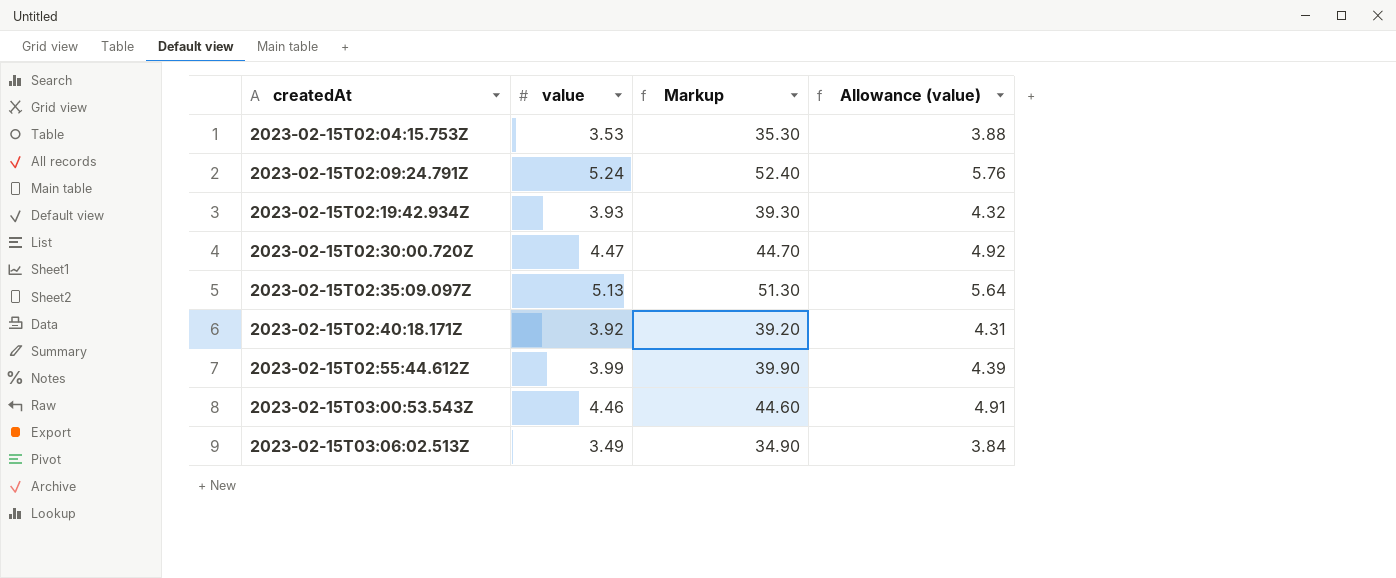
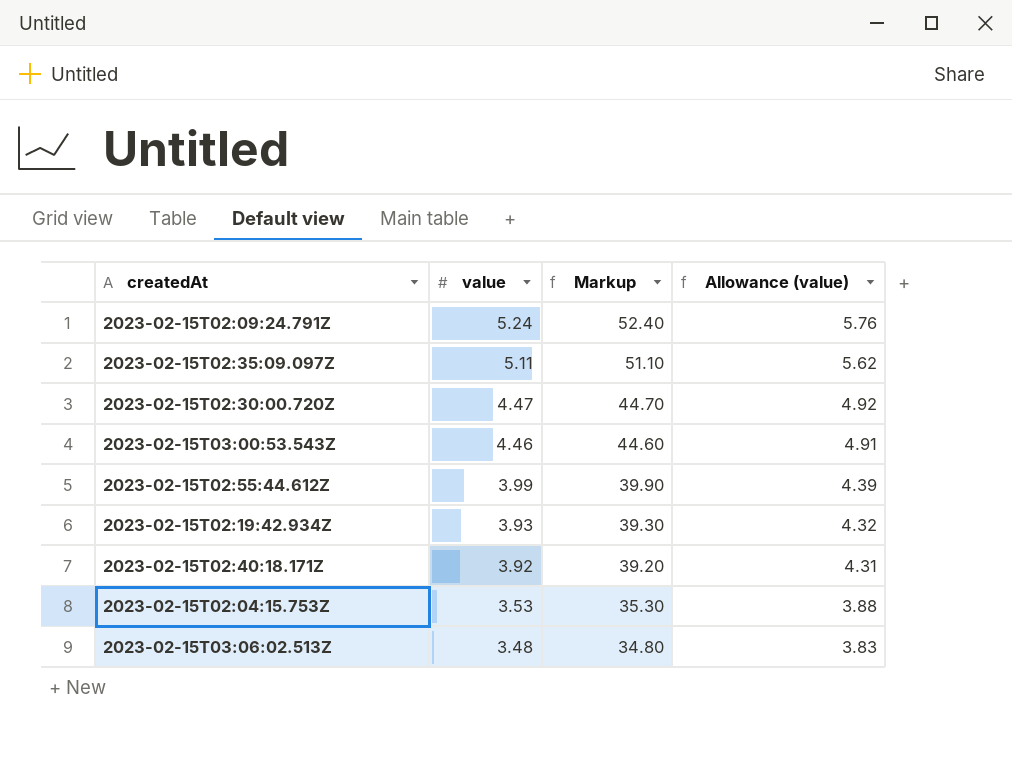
row order: createdAt ascending -> value descending
2023-02-15T02:35:09.097Z | value: 5.13 -> 5.11
2023-02-15T02:35:09.097Z | Markup: 51.30 -> 51.10
2023-02-15T02:35:09.097Z | Allowance (value): 5.64 -> 5.62
2023-02-15T03:06:02.513Z | value: 3.49 -> 3.48
2023-02-15T03:06:02.513Z | Markup: 34.90 -> 34.80
2023-02-15T03:06:02.513Z | Allowance (value): 3.84 -> 3.83

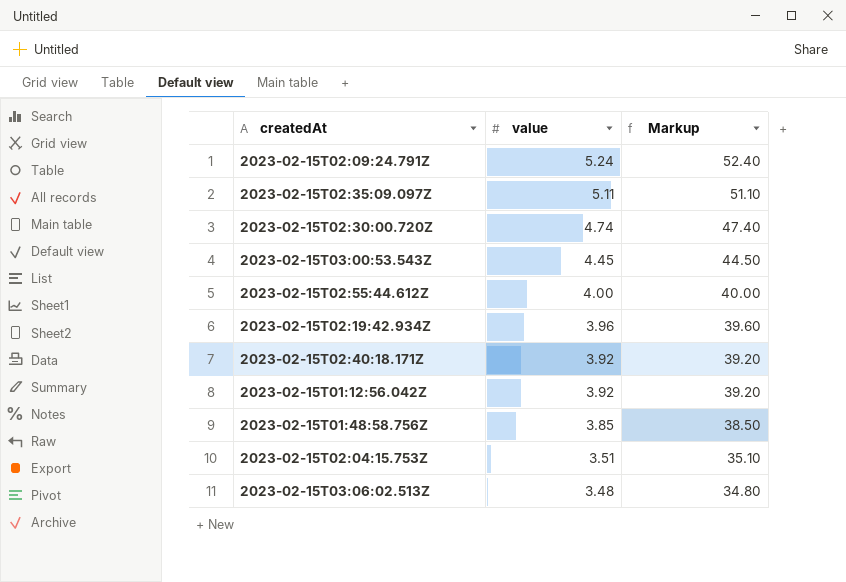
column Allowance (value) | formula: [value] * 1.1 -> none
2023-02-15T02:30:00.720Z | value: 4.47 -> 4.74
2023-02-15T02:30:00.720Z | Markup: 44.70 -> 47.40
2023-02-15T03:00:53.543Z | value: 4.46 -> 4.45
2023-02-15T03:00:53.543Z | Markup: 44.60 -> 44.50
2023-02-15T02:55:44.612Z | value: 3.99 -> 4.00
2023-02-15T02:55:44.612Z | Markup: 39.90 -> 40.00
2023-02-15T02:19:42.934Z | value: 3.93 -> 3.96
2023-02-15T02:19:42.934Z | Markup: 39.30 -> 39.60
row 2023-02-15T01:12:56.042Z: none -> 3.92 | 39.20
row 2023-02-15T01:48:58.756Z: none -> 3.85 | 38.50
2023-02-15T02:04:15.753Z | value: 3.53 -> 3.51
2023-02-15T02:04:15.753Z | Markup: 35.30 -> 35.10

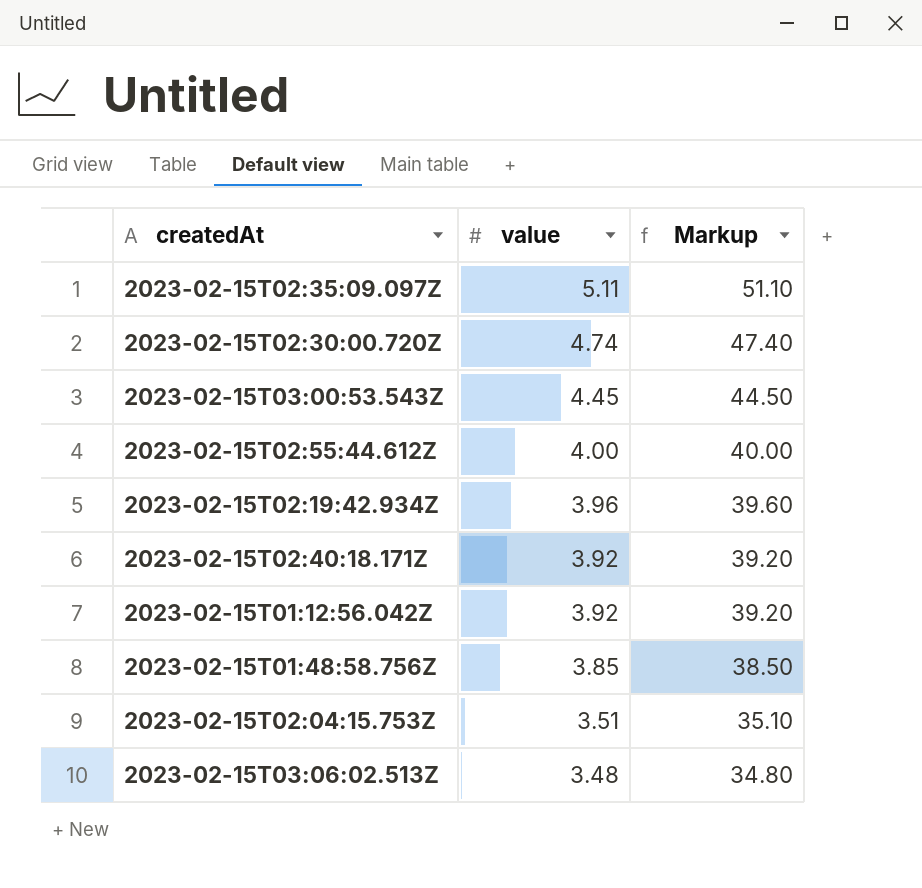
row 2023-02-15T02:09:24.791Z: 5.24 | 52.40 -> none

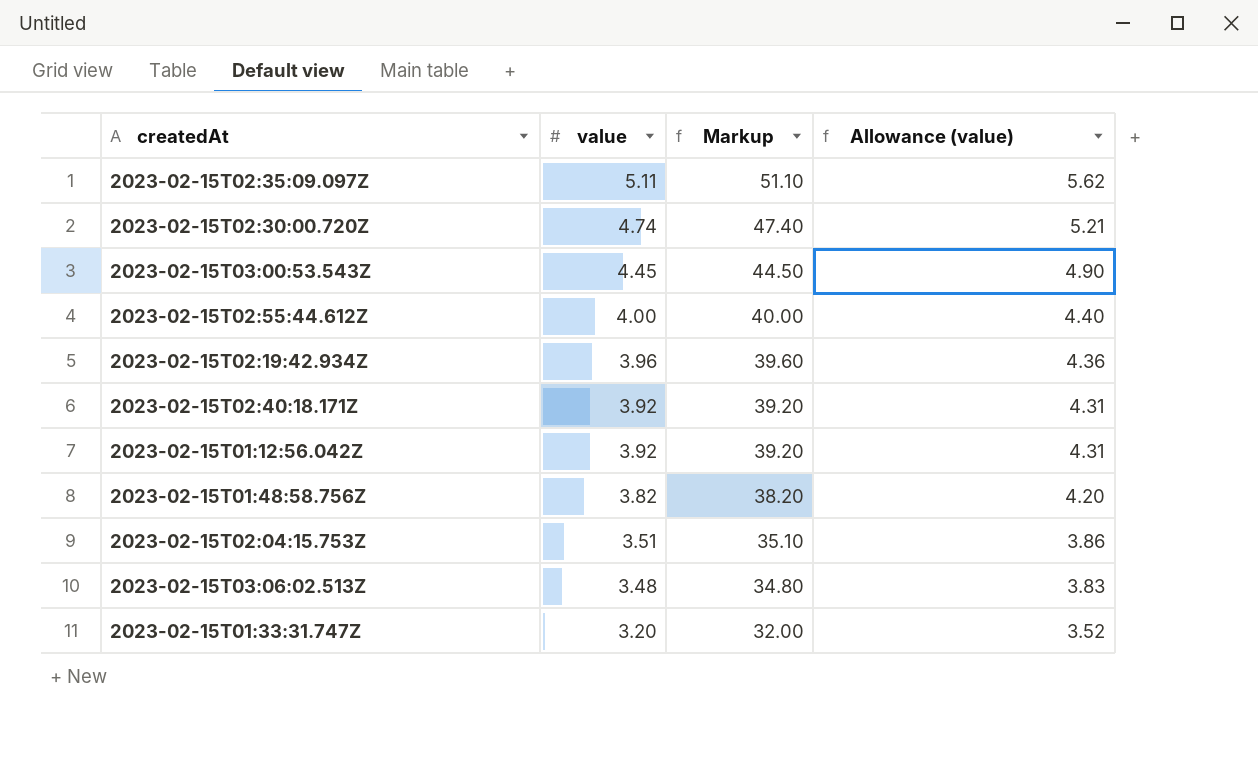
column Allowance (value) | formula: none -> [value] * 1.1
2023-02-15T01:48:58.756Z | value: 3.85 -> 3.82
2023-02-15T01:48:58.756Z | Markup: 38.50 -> 38.20
row 2023-02-15T01:33:31.747Z: none -> 3.20 | 32.00 | 3.52

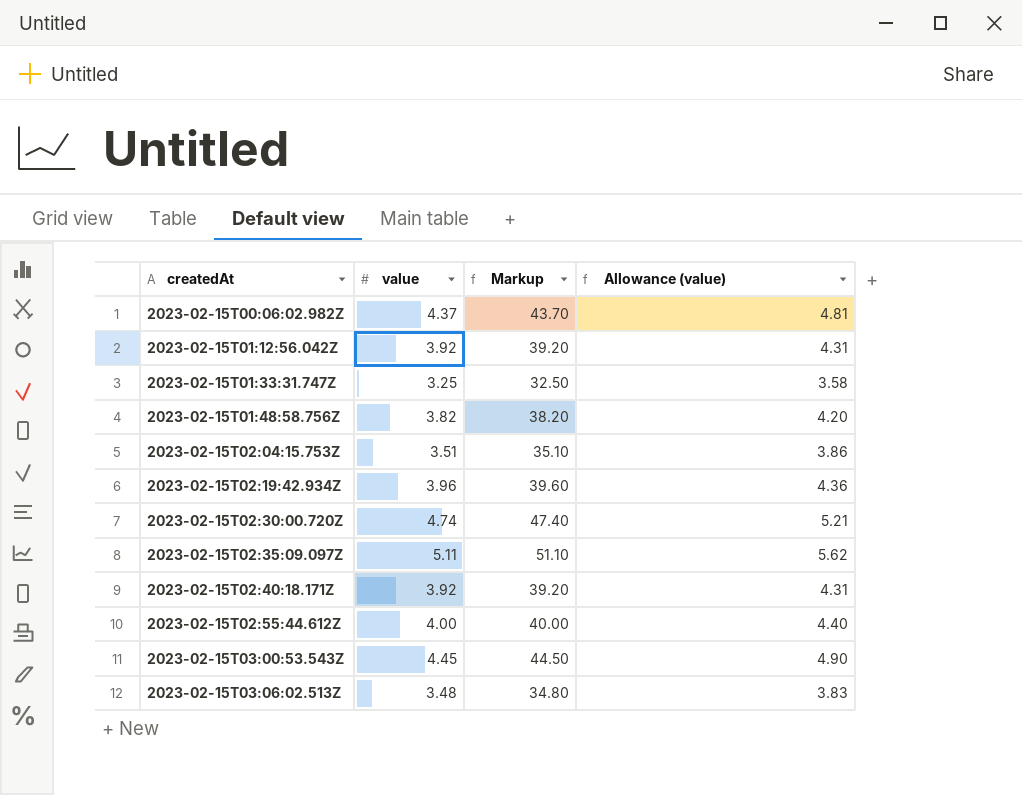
row order: value descending -> createdAt ascending
row 2023-02-15T00:06:02.982Z: none -> 4.37 | 43.70 | 4.81
2023-02-15T01:33:31.747Z | value: 3.20 -> 3.25
2023-02-15T01:33:31.747Z | Markup: 32.00 -> 32.50
2023-02-15T01:33:31.747Z | Allowance (value): 3.52 -> 3.58

